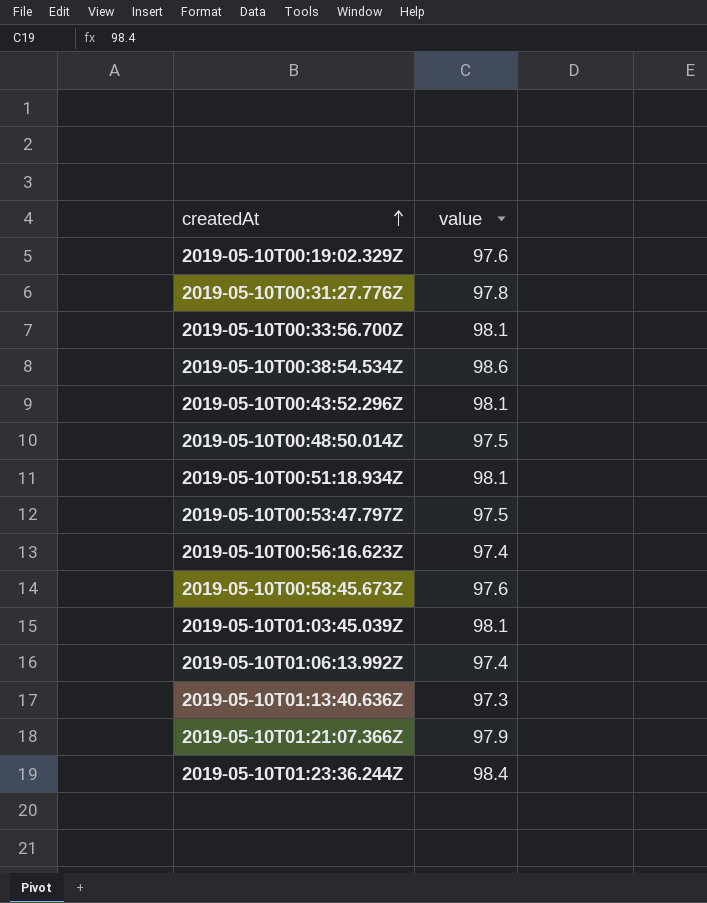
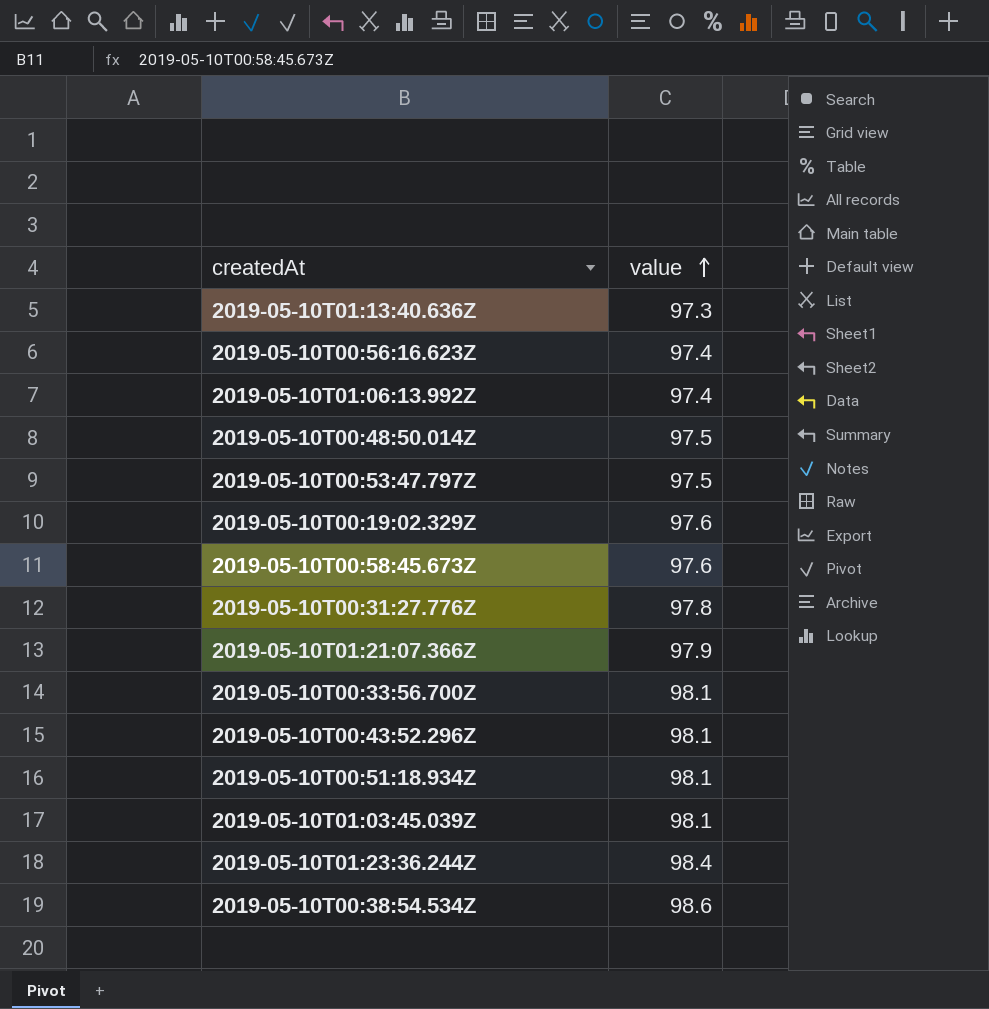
row order: createdAt ascending -> value ascending

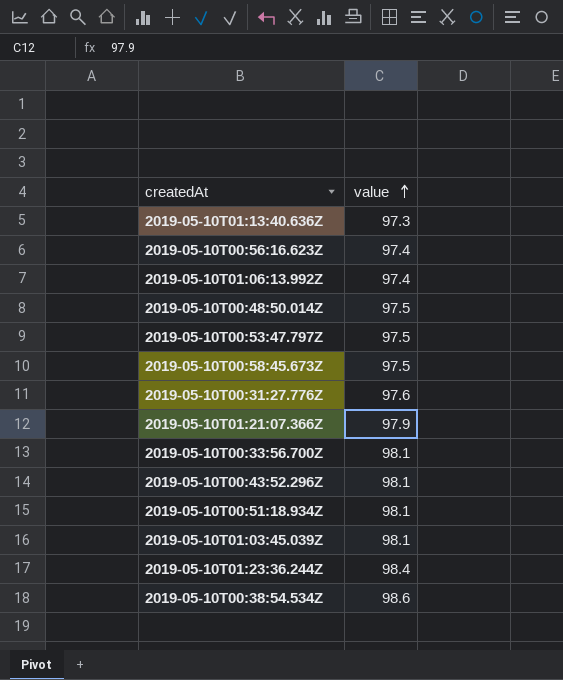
row 2019-05-10T00:19:02.329Z: 97.6 -> none
2019-05-10T00:58:45.673Z | value: 97.6 -> 97.5
2019-05-10T00:31:27.776Z | value: 97.8 -> 97.6

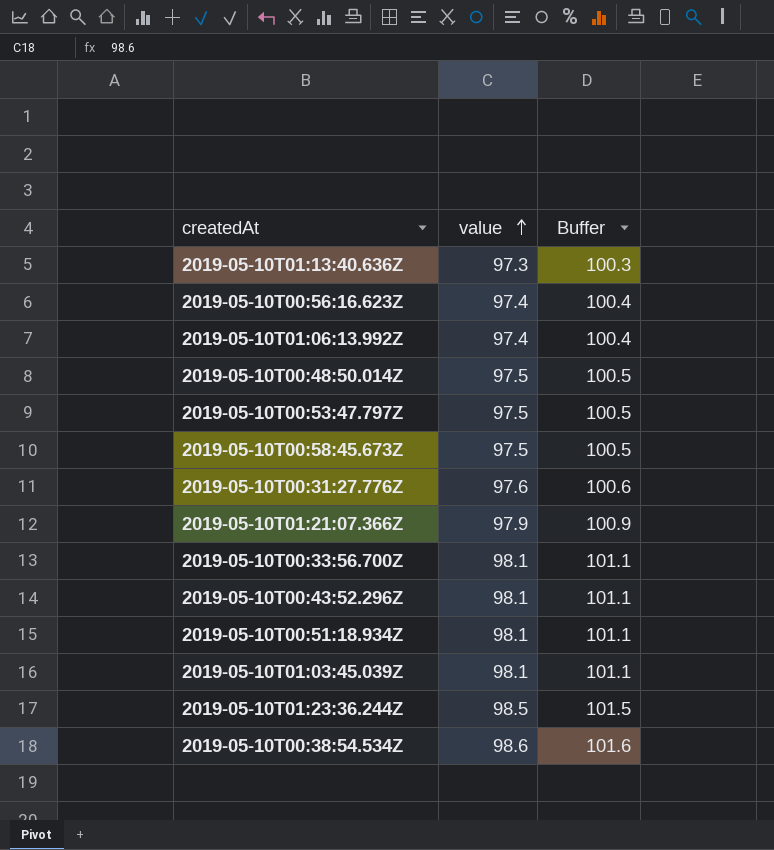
column Buffer | formula: none -> [value] + 3
2019-05-10T01:23:36.244Z | value: 98.4 -> 98.5

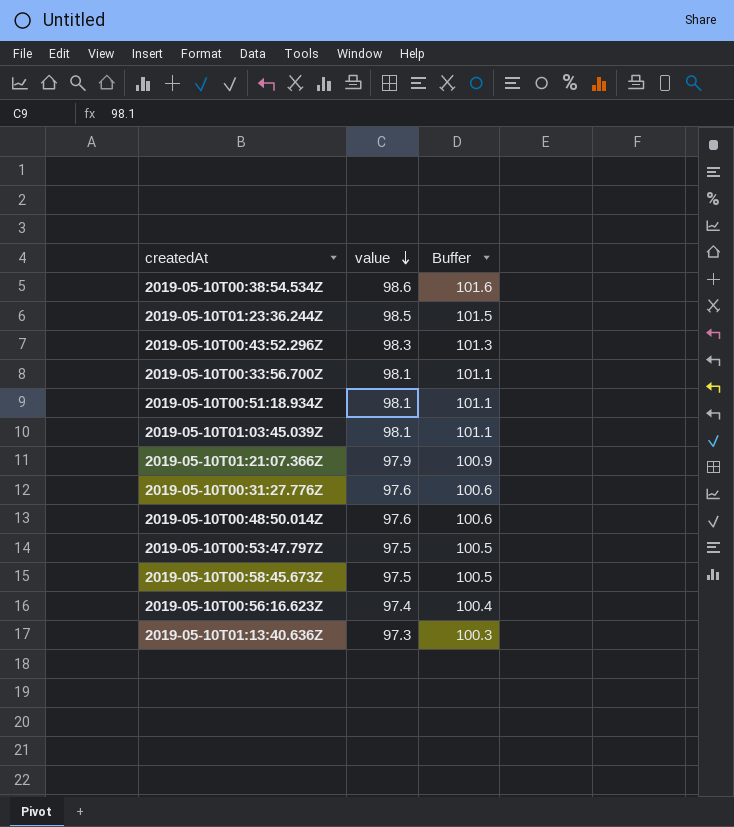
row order: value ascending -> value descending
row 2019-05-10T01:06:13.992Z: 97.4 | 100.4 -> none
2019-05-10T00:43:52.296Z | value: 98.1 -> 98.3
2019-05-10T00:43:52.296Z | Buffer: 101.1 -> 101.3
2019-05-10T00:48:50.014Z | value: 97.5 -> 97.6
2019-05-10T00:48:50.014Z | Buffer: 100.5 -> 100.6

